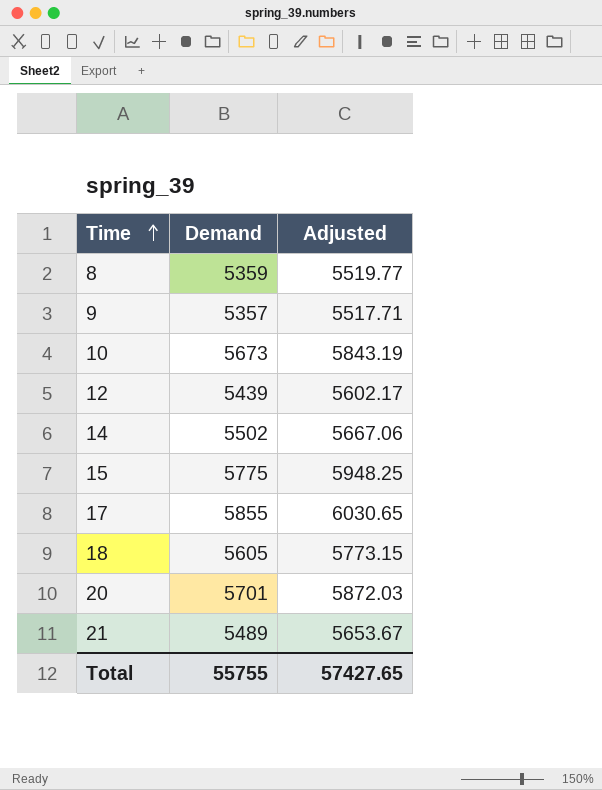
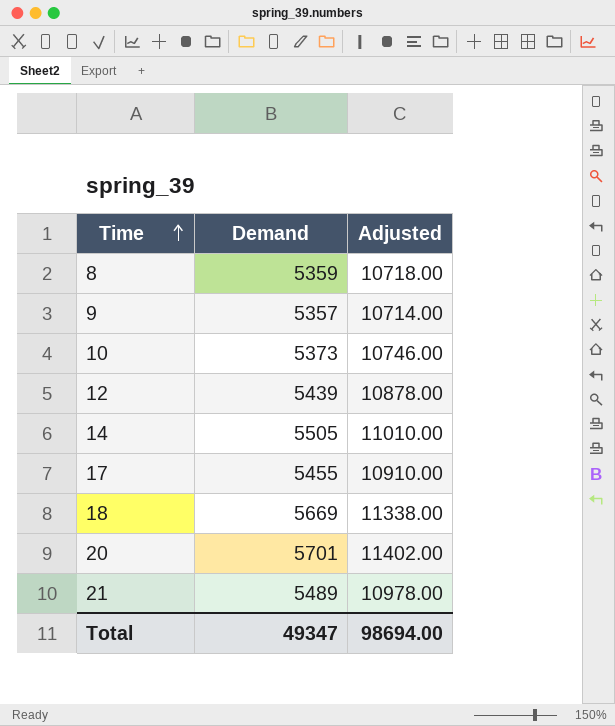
column Adjusted | formula: [Demand] * 1.03 -> [Demand] * 2
row 15: 5775 | 5948.25 -> none
10 | Demand: 5673 -> 5373
14 | Demand: 5502 -> 5505
17 | Demand: 5855 -> 5455
18 | Demand: 5605 -> 5669
Total | Demand: 55755 -> 49347
Total | Adjusted: 57427.65 -> 98694.00

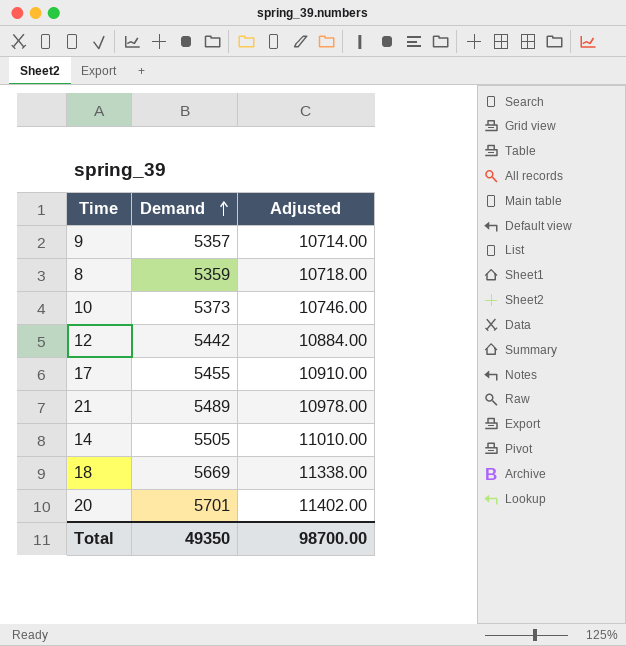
row order: Time ascending -> Demand ascending
12 | Demand: 5439 -> 5442
12 | Adjusted: 10878.00 -> 10884.00
Total | Demand: 49347 -> 49350
Total | Adjusted: 98694.00 -> 98700.00

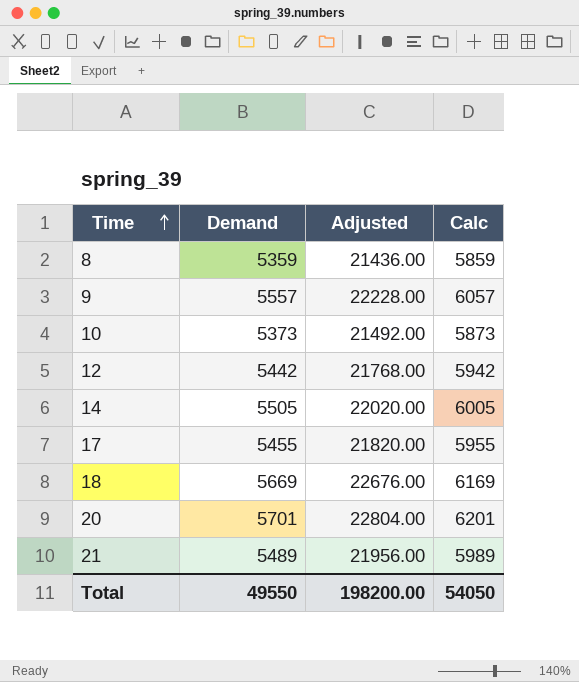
row order: Demand ascending -> Time ascending
column Adjusted | formula: [Demand] * 2 -> [Demand] * 4
column Calc | formula: none -> [Demand] + 500
9 | Demand: 5357 -> 5557
Total | Demand: 49350 -> 49550
Total | Adjusted: 98700.00 -> 198200.00

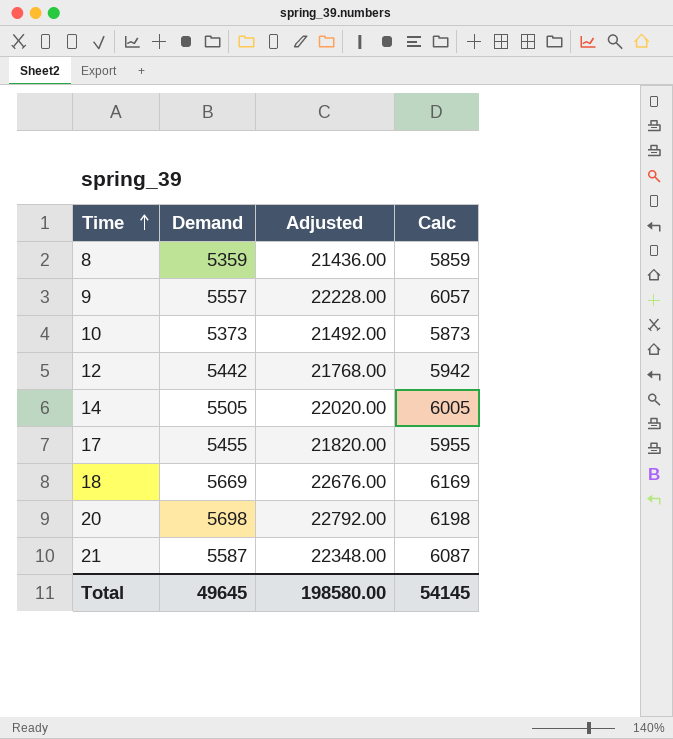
20 | Demand: 5701 -> 5698
20 | Adjusted: 22804.00 -> 22792.00
20 | Calc: 6201 -> 6198
21 | Demand: 5489 -> 5587
21 | Adjusted: 21956.00 -> 22348.00
21 | Calc: 5989 -> 6087
Total | Demand: 49550 -> 49645
Total | Adjusted: 198200.00 -> 198580.00
Total | Calc: 54050 -> 54145

